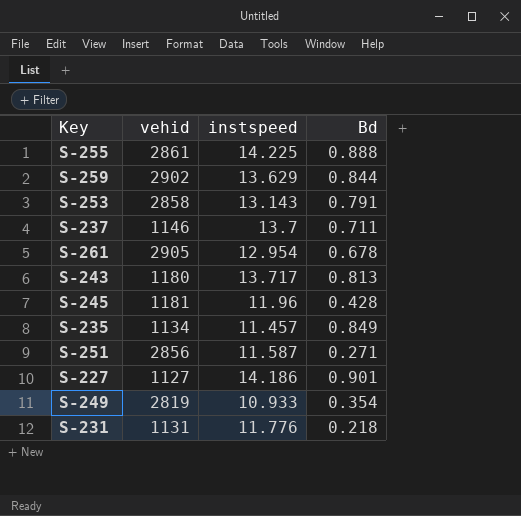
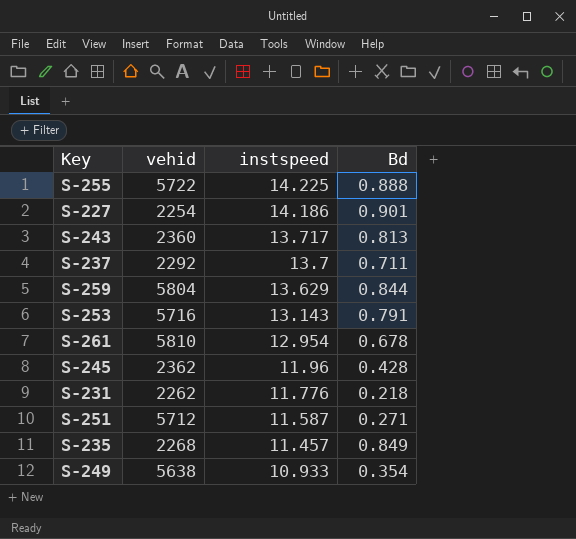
row order: none -> instspeed descending
S-255 | vehid: 2861 -> 5722
S-227 | vehid: 1127 -> 2254
S-243 | vehid: 1180 -> 2360
S-237 | vehid: 1146 -> 2292
S-259 | vehid: 2902 -> 5804
S-253 | vehid: 2858 -> 5716
S-261 | vehid: 2905 -> 5810
S-245 | vehid: 1181 -> 2362
S-231 | vehid: 1131 -> 2262
S-251 | vehid: 2856 -> 5712
S-235 | vehid: 1134 -> 2268
S-249 | vehid: 2819 -> 5638

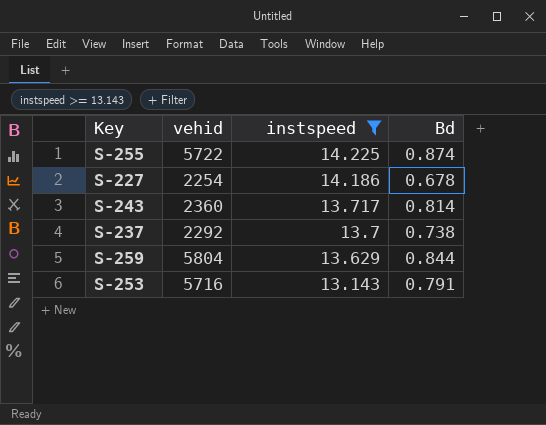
filter: none -> instspeed >= 13.143
S-255 | Bd: 0.888 -> 0.874
S-227 | Bd: 0.901 -> 0.678
S-243 | Bd: 0.813 -> 0.814
S-237 | Bd: 0.711 -> 0.738

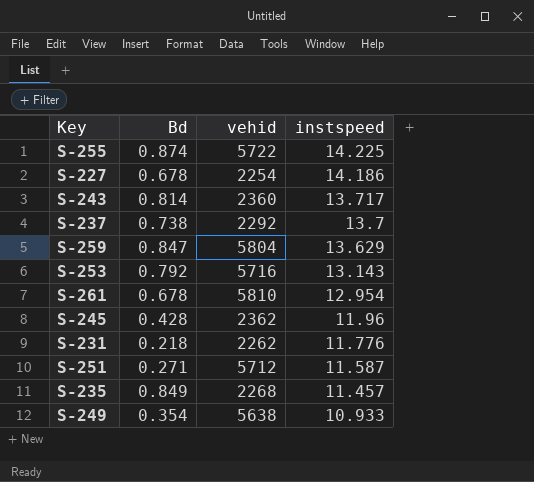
filter: instspeed >= 13.143 -> none
column Bd | position: 4 -> 2
S-259 | Bd: 0.844 -> 0.847
S-253 | Bd: 0.791 -> 0.792

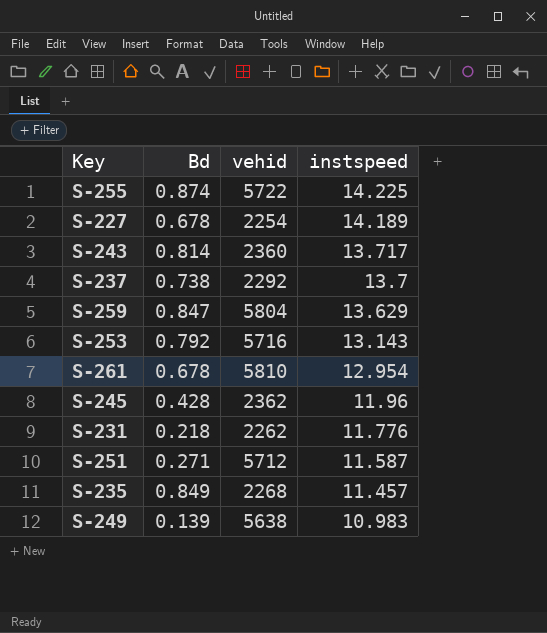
S-227 | instspeed: 14.186 -> 14.189
S-249 | Bd: 0.354 -> 0.139
S-249 | instspeed: 10.933 -> 10.983

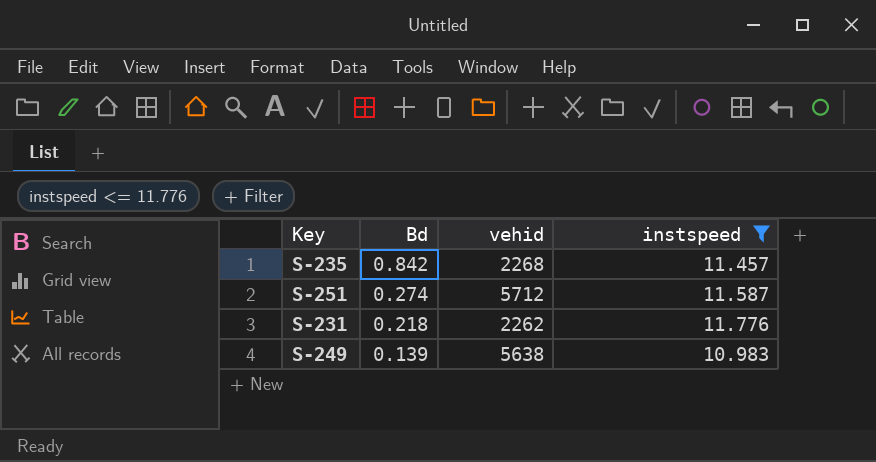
filter: none -> instspeed <= 11.776
row order: instspeed descending -> Bd descending
S-235 | Bd: 0.849 -> 0.842
S-251 | Bd: 0.271 -> 0.274

